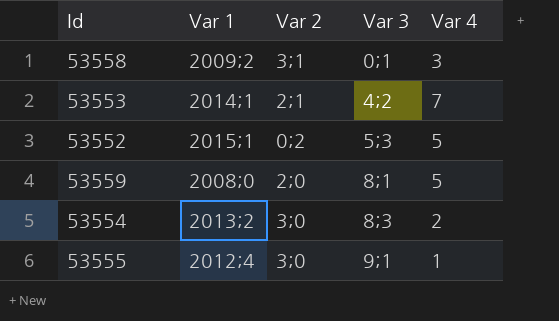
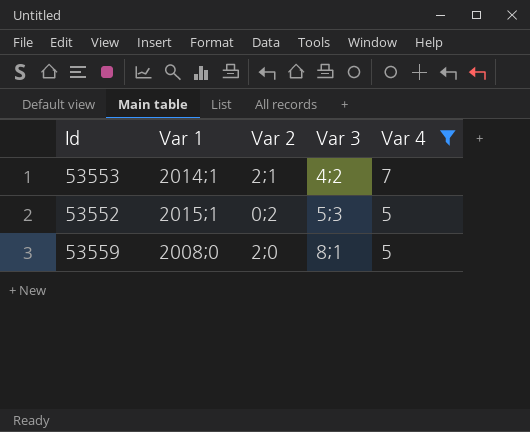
filter: none -> Var 4 >= 5

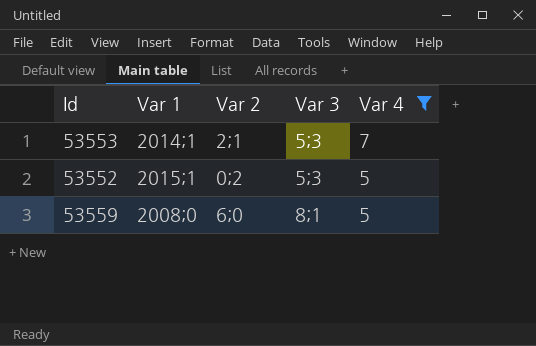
53553 | Var 3: 4;2 -> 5;3
53559 | Var 2: 2;0 -> 6;0

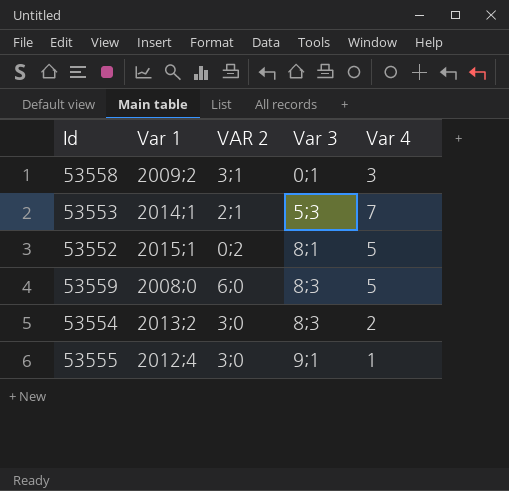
filter: Var 4 >= 5 -> none
column name: Var 2 -> VAR 2
53552 | Var 3: 5;3 -> 8;1
53559 | Var 3: 8;1 -> 8;3

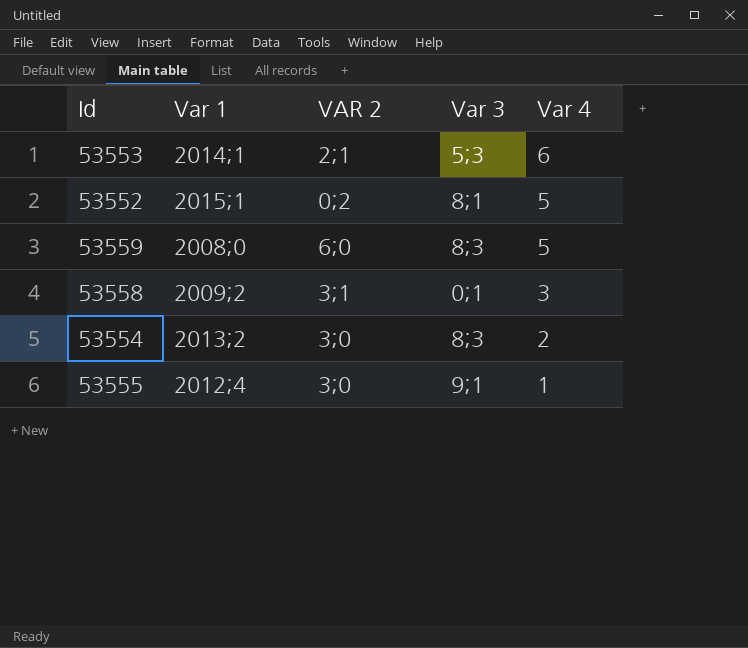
row order: Var 3 ascending -> Var 4 descending
53553 | Var 4: 7 -> 6

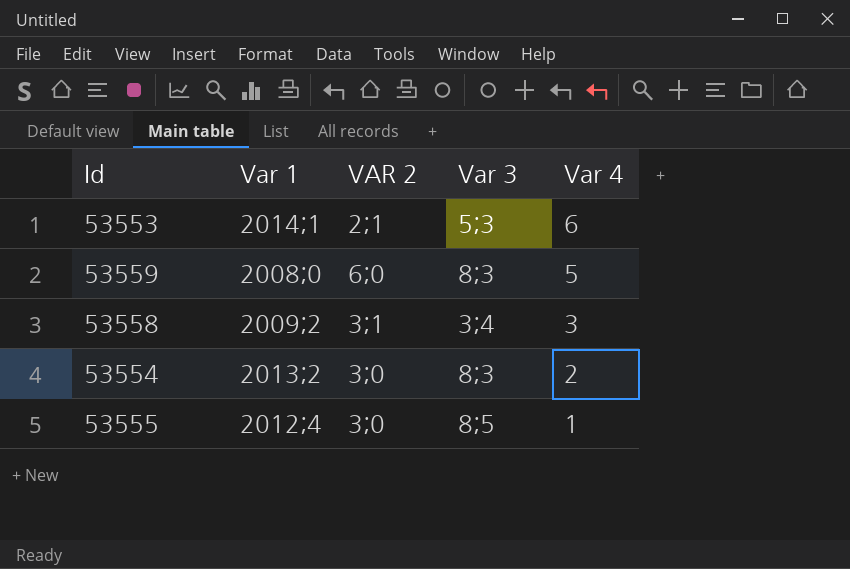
row 53552: 2015;1 | 0;2 | 8;1 | 5 -> none
53558 | Var 3: 0;1 -> 3;4
53555 | Var 3: 9;1 -> 8;5

